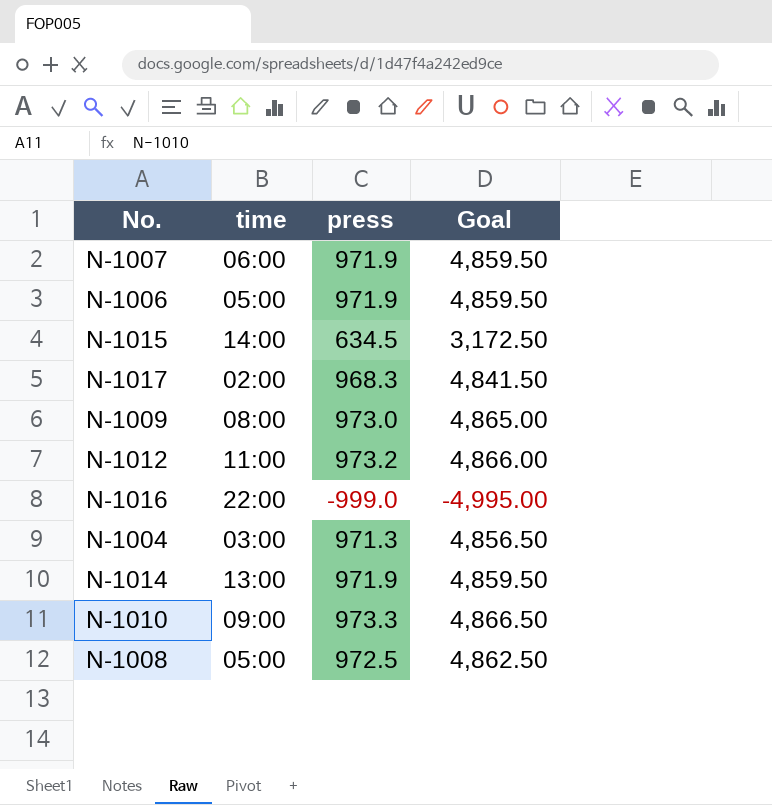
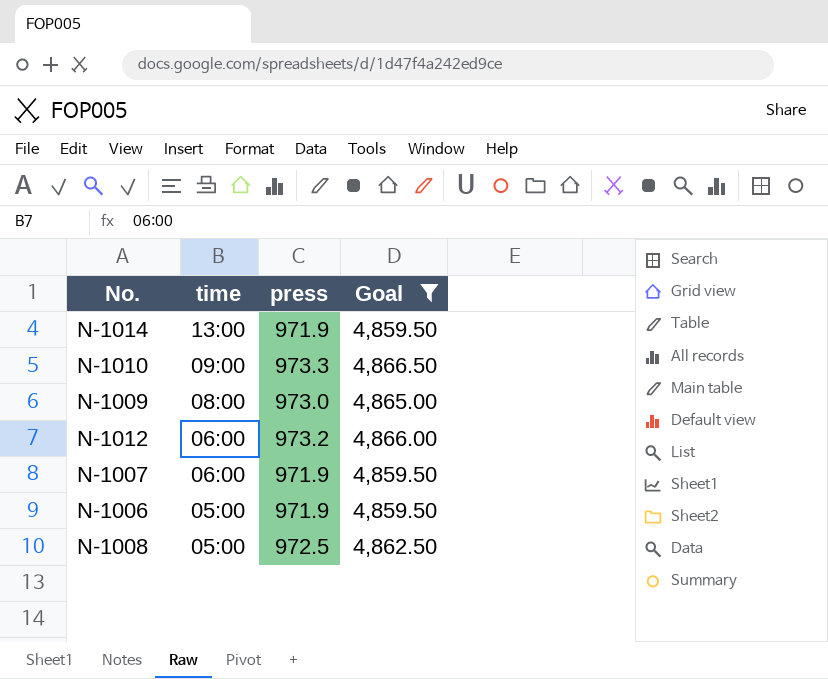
filter: none -> Goal >= 4,859.50
row order: none -> time descending
N-1012 | time: 11:00 -> 06:00

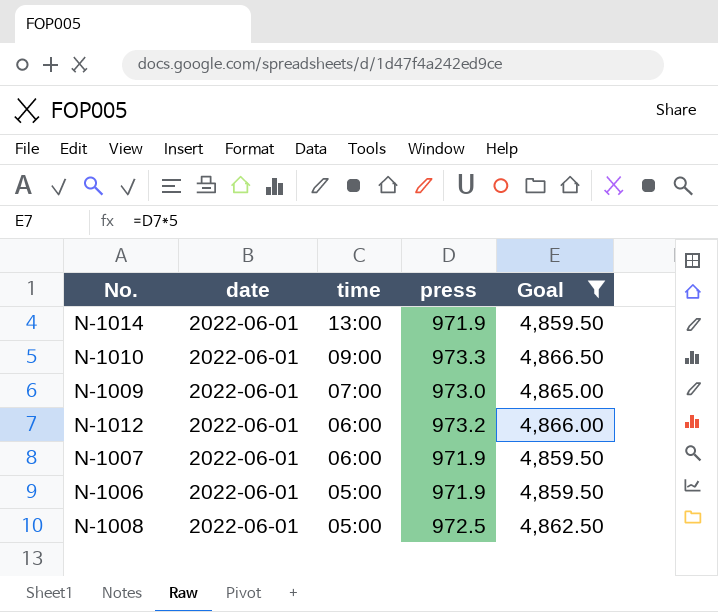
column date | position: none -> 2
N-1009 | time: 08:00 -> 07:00

